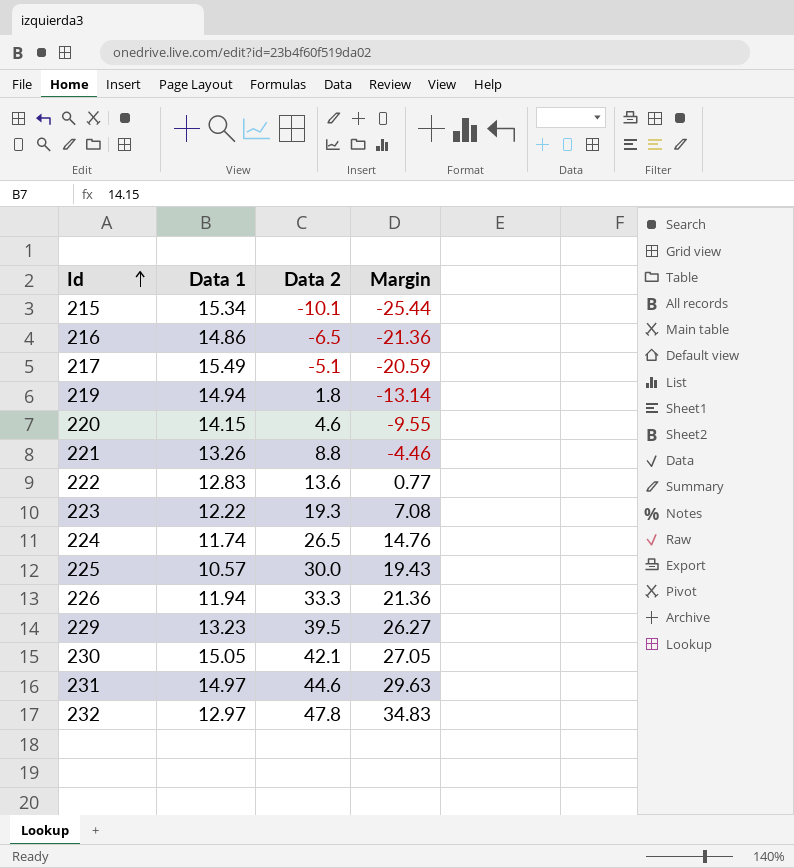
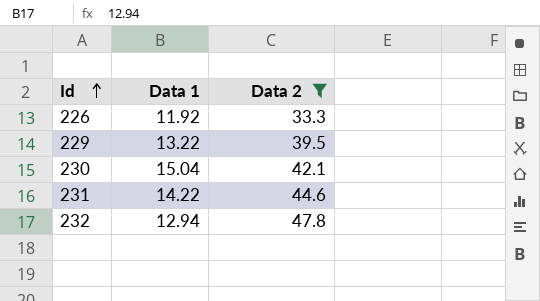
filter: none -> Data 2 >= 33.3
column Margin | formula: [Data 2] - [Data 1] -> none
226 | Data 1: 11.94 -> 11.92
229 | Data 1: 13.23 -> 13.22
230 | Data 1: 15.05 -> 15.04
231 | Data 1: 14.97 -> 14.22
232 | Data 1: 12.97 -> 12.94

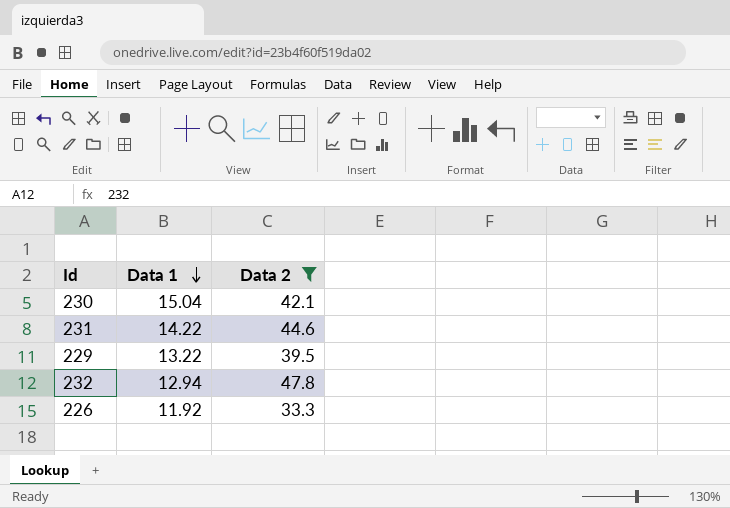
row order: Id ascending -> Data 1 descending

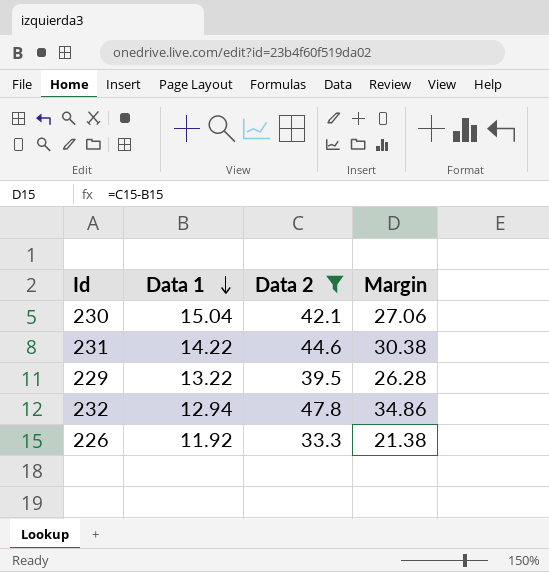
column Margin | formula: none -> [Data 2] - [Data 1]

